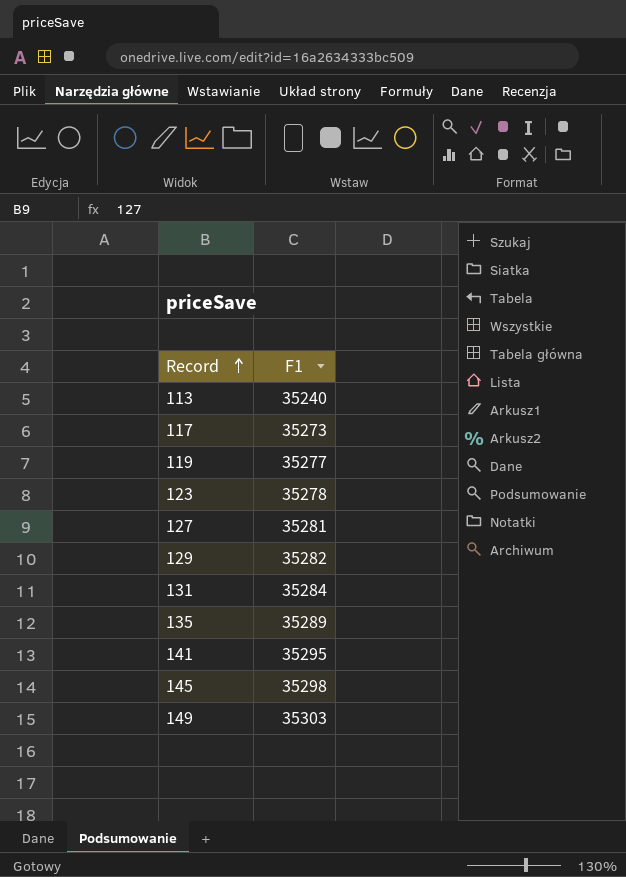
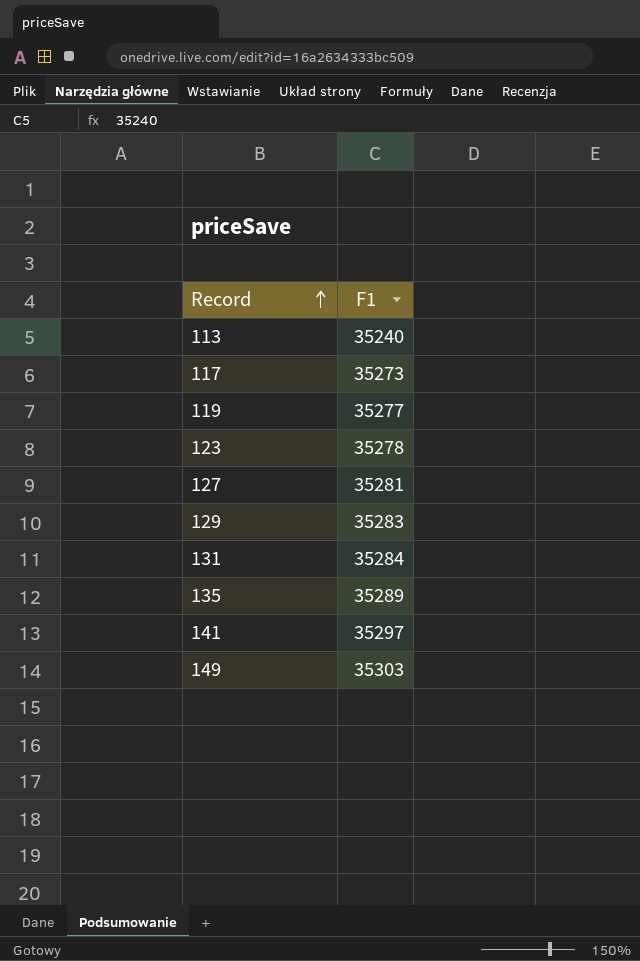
row 145: 35298 -> none
129 | F1: 35282 -> 35283
141 | F1: 35295 -> 35297

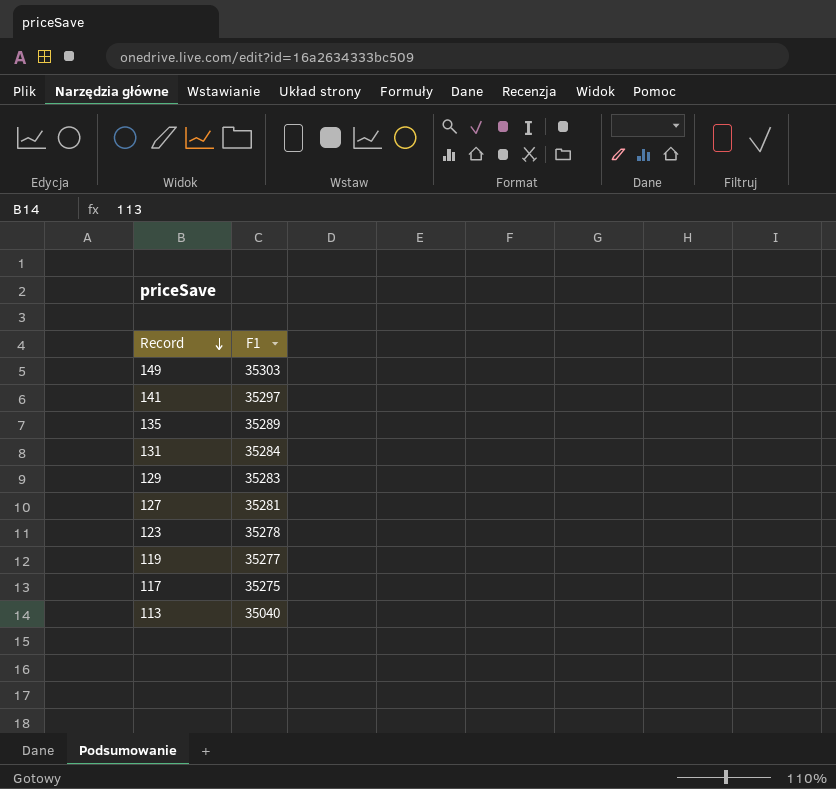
row order: Record ascending -> Record descending
117 | F1: 35273 -> 35275
113 | F1: 35240 -> 35040

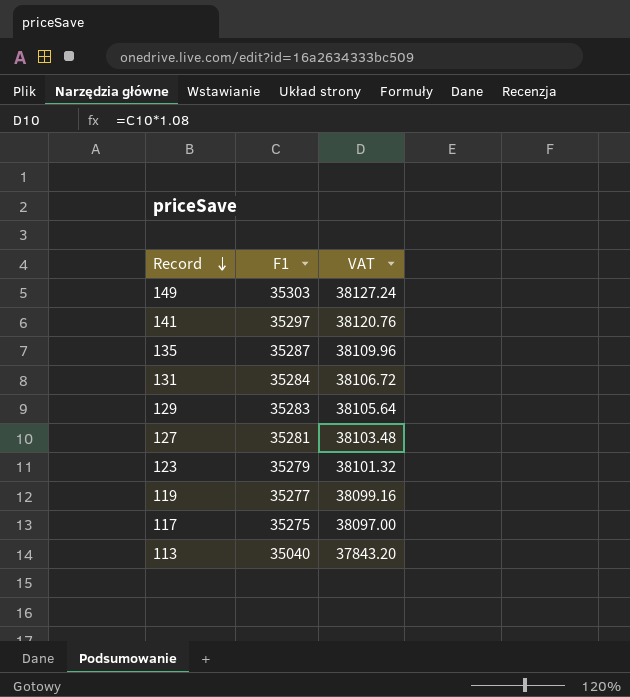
column VAT | formula: none -> [F1] * 1.08
135 | F1: 35289 -> 35287
123 | F1: 35278 -> 35279

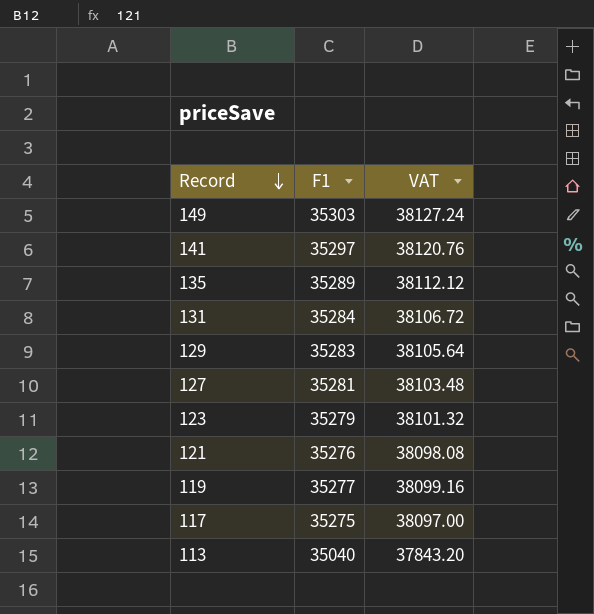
135 | F1: 35287 -> 35289
135 | VAT: 38109.96 -> 38112.12
row 121: none -> 35276 | 38098.08

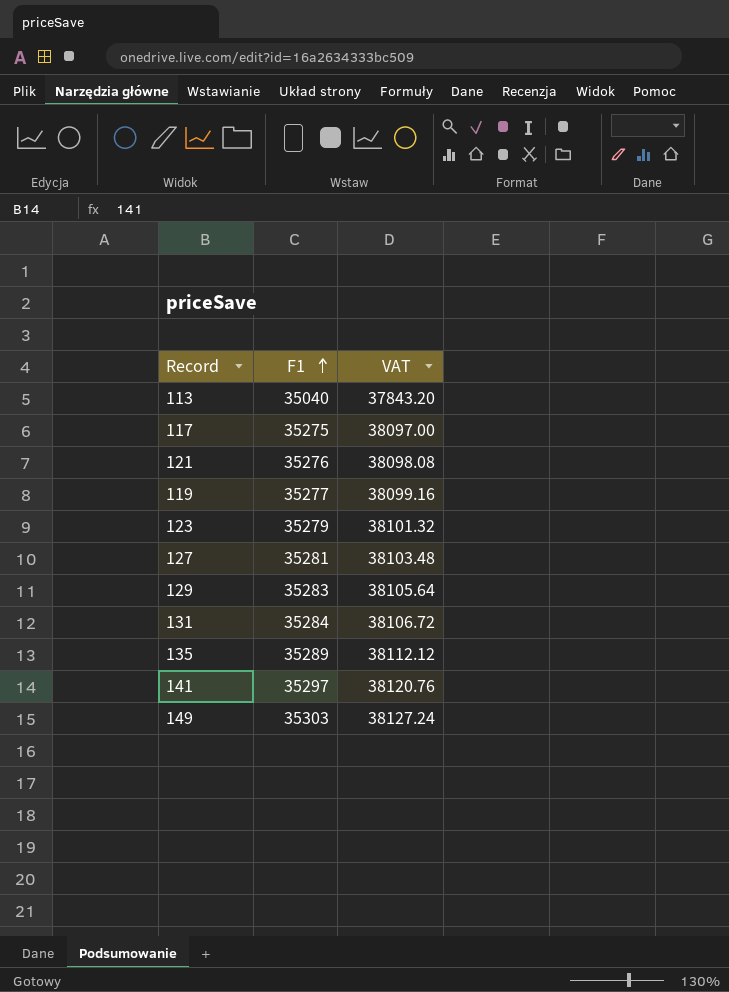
row order: Record descending -> F1 ascending

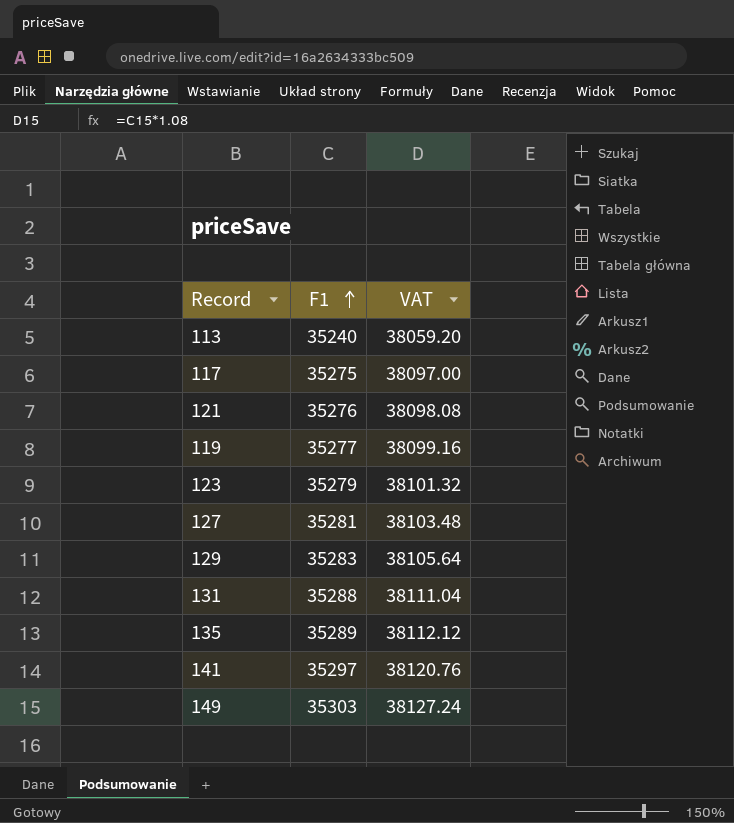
113 | F1: 35040 -> 35240
113 | VAT: 37843.20 -> 38059.20
131 | F1: 35284 -> 35288
131 | VAT: 38106.72 -> 38111.04

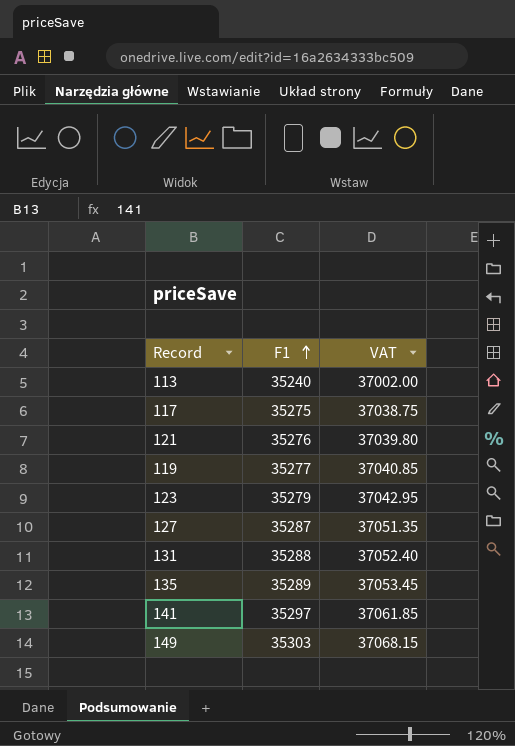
column VAT | formula: [F1] * 1.08 -> [F1] * 1.05
row 129: 35283 | 38105.64 -> none
127 | F1: 35281 -> 35287

